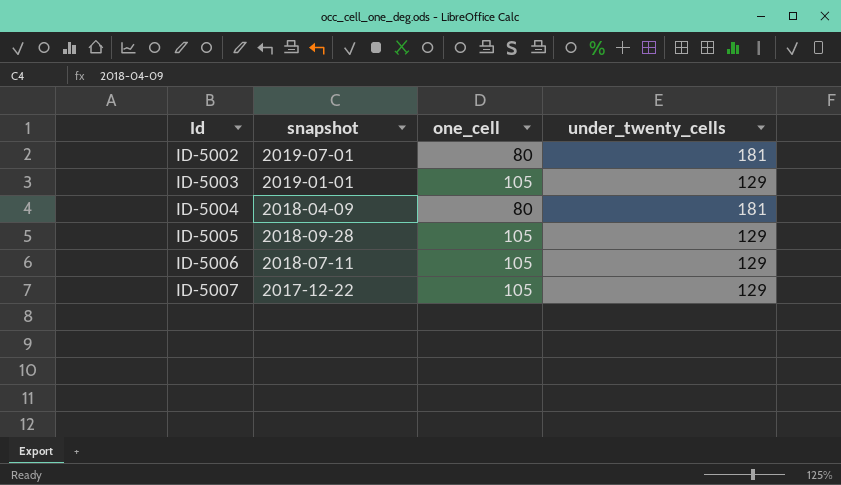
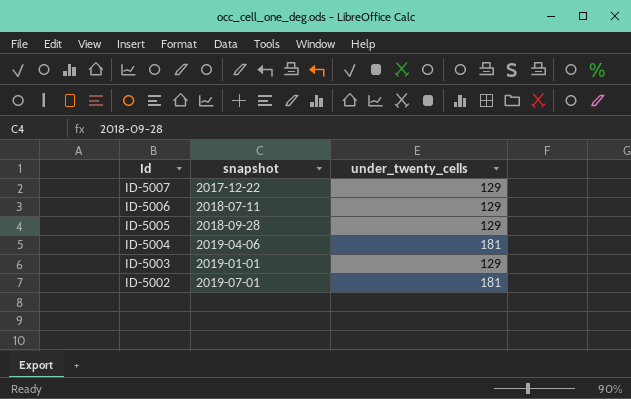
row order: Id ascending -> Id descending
column one_cell | position: 3 -> none
ID-5004 | snapshot: 2018-04-09 -> 2019-04-06

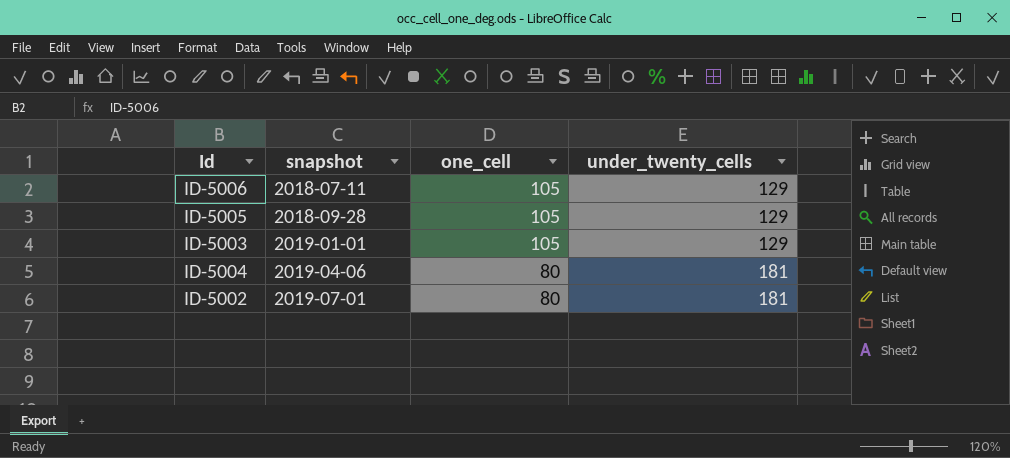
row order: Id descending -> snapshot ascending
column one_cell | position: none -> 3
row ID-5007: 2017-12-22 | 129 -> none

